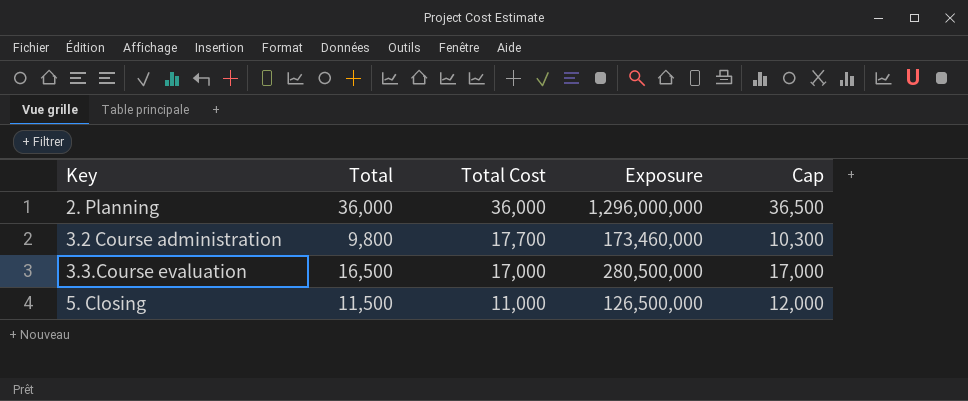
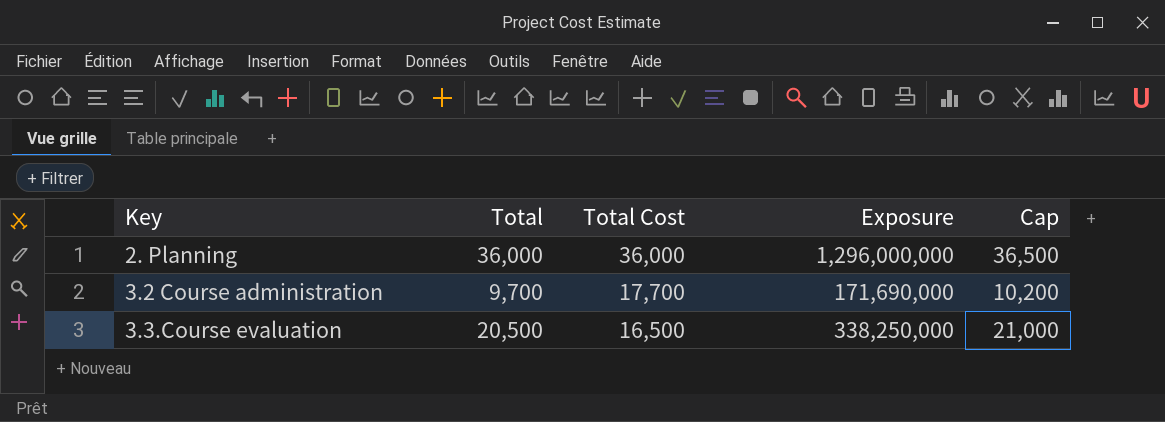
row 5. Closing: 11,500 | 11,000 | 126,500,000 | 12,000 -> none
3.2 Course administration | Total: 9,800 -> 9,700
3.2 Course administration | Exposure: 173,460,000 -> 171,690,000
3.2 Course administration | Cap: 10,300 -> 10,200
3.3.Course evaluation | Total: 16,500 -> 20,500
3.3.Course evaluation | Total Cost: 17,000 -> 16,500
3.3.Course evaluation | Exposure: 280,500,000 -> 338,250,000
3.3.Course evaluation | Cap: 17,000 -> 21,000

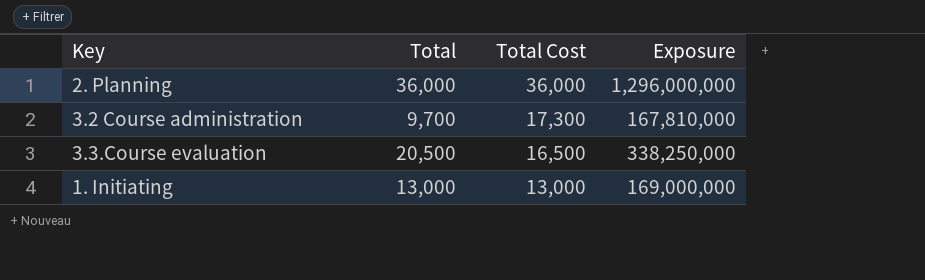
column Cap | formula: [Total] + 500 -> none
3.2 Course administration | Total Cost: 17,700 -> 17,300
3.2 Course administration | Exposure: 171,690,000 -> 167,810,000
row 1. Initiating: none -> 13,000 | 13,000 | 169,000,000

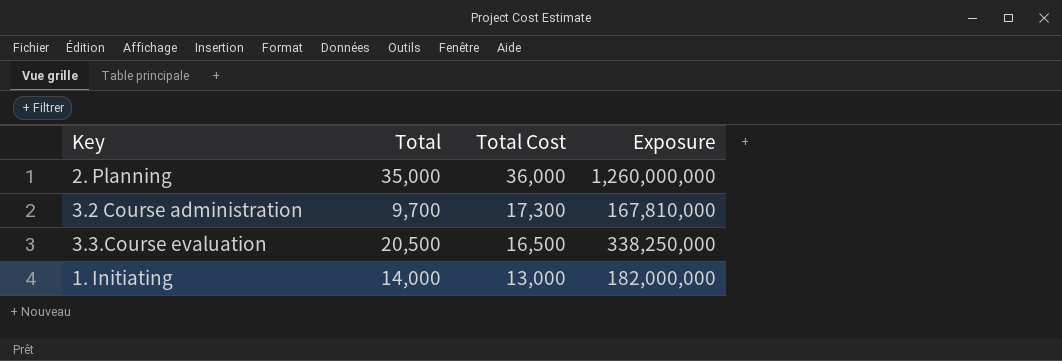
2. Planning | Total: 36,000 -> 35,000
2. Planning | Exposure: 1,296,000,000 -> 1,260,000,000
1. Initiating | Total: 13,000 -> 14,000
1. Initiating | Exposure: 169,000,000 -> 182,000,000

